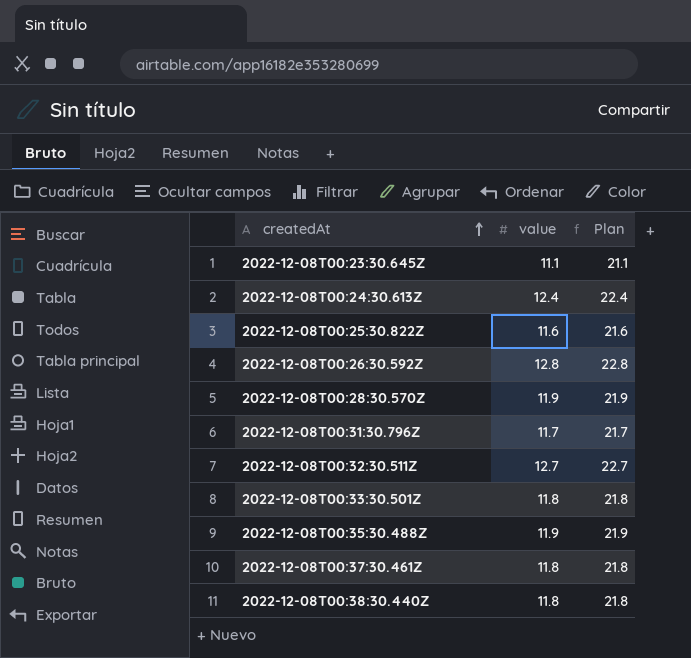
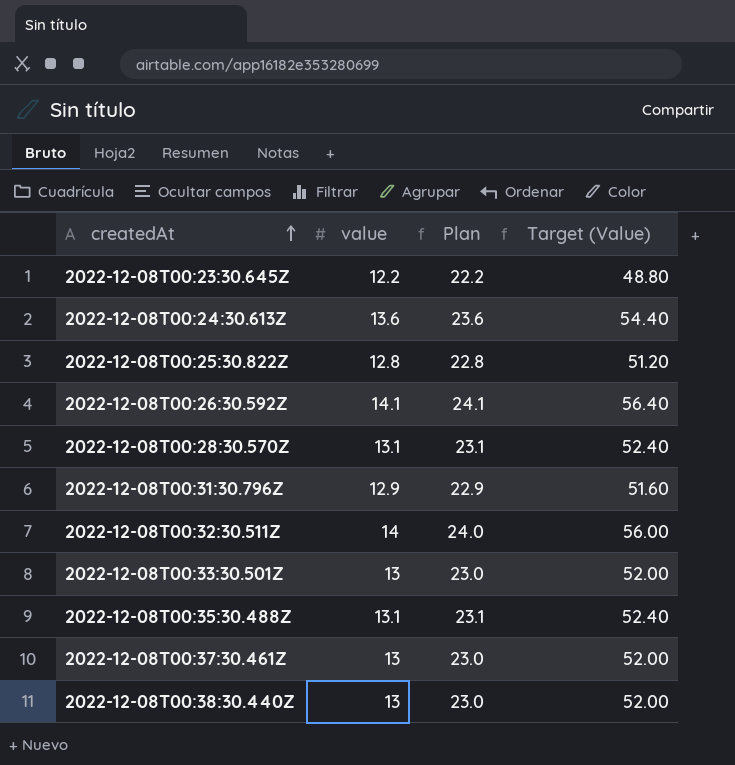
column Target (Value) | formula: none -> [value] * 4
2022-12-08T00:23:30.645Z | value: 11.1 -> 12.2
2022-12-08T00:23:30.645Z | Plan: 21.1 -> 22.2
2022-12-08T00:24:30.613Z | value: 12.4 -> 13.6
2022-12-08T00:24:30.613Z | Plan: 22.4 -> 23.6
2022-12-08T00:25:30.822Z | value: 11.6 -> 12.8
2022-12-08T00:25:30.822Z | Plan: 21.6 -> 22.8
2022-12-08T00:26:30.592Z | value: 12.8 -> 14.1
2022-12-08T00:26:30.592Z | Plan: 22.8 -> 24.1
2022-12-08T00:28:30.570Z | value: 11.9 -> 13.1
2022-12-08T00:28:30.570Z | Plan: 21.9 -> 23.1
2022-12-08T00:31:30.796Z | value: 11.7 -> 12.9
2022-12-08T00:31:30.796Z | Plan: 21.7 -> 22.9
2022-12-08T00:32:30.511Z | value: 12.7 -> 14
2022-12-08T00:32:30.511Z | Plan: 22.7 -> 24.0
2022-12-08T00:33:30.501Z | value: 11.8 -> 13
2022-12-08T00:33:30.501Z | Plan: 21.8 -> 23.0
2022-12-08T00:35:30.488Z | value: 11.9 -> 13.1
2022-12-08T00:35:30.488Z | Plan: 21.9 -> 23.1
2022-12-08T00:37:30.461Z | value: 11.8 -> 13
2022-12-08T00:37:30.461Z | Plan: 21.8 -> 23.0
2022-12-08T00:38:30.440Z | value: 11.8 -> 13
2022-12-08T00:38:30.440Z | Plan: 21.8 -> 23.0

